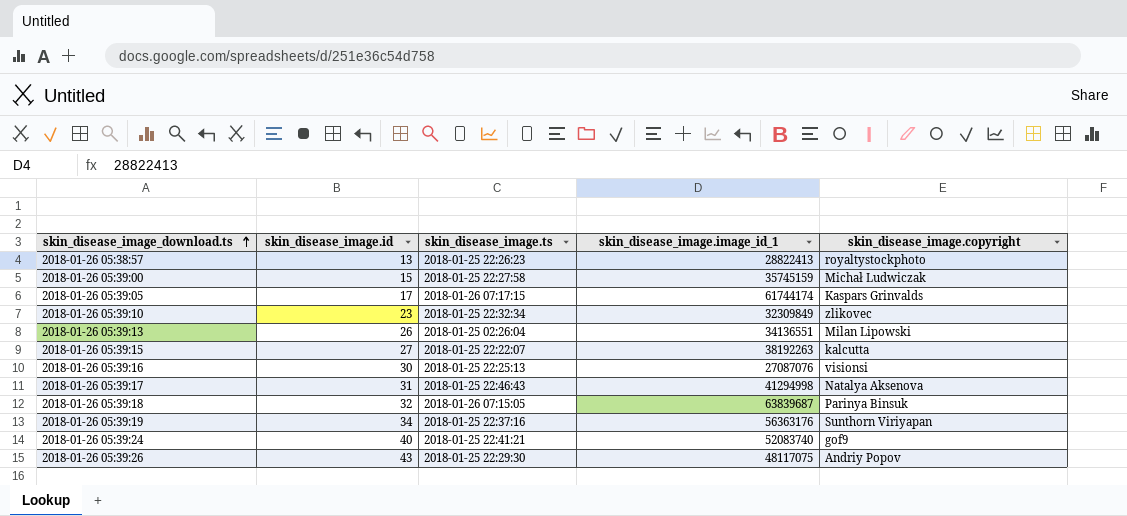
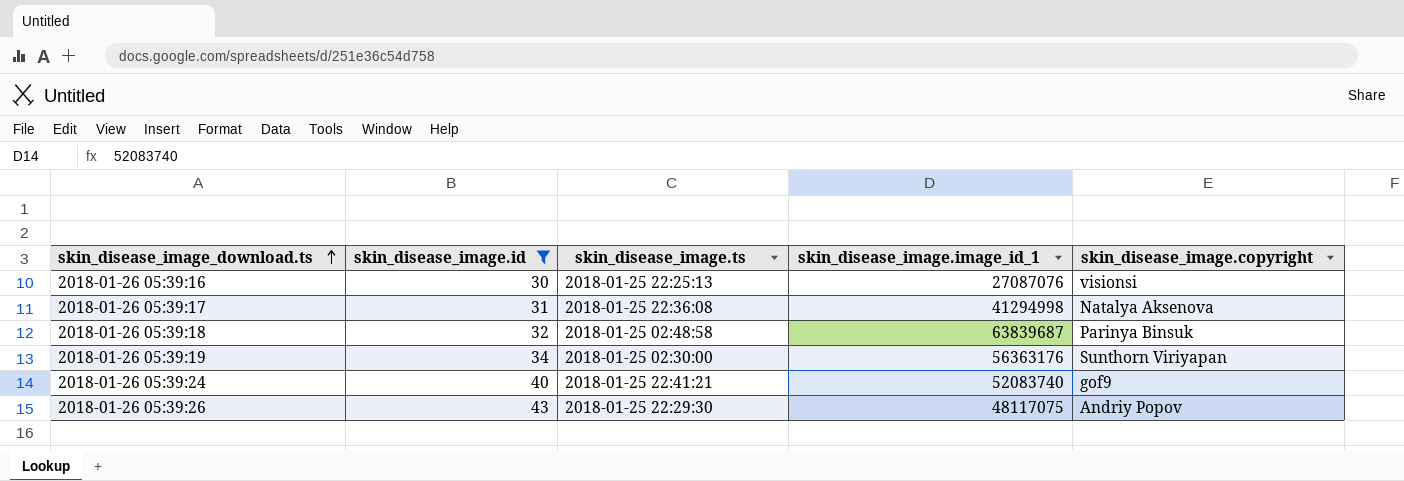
filter: none -> skin_disease_image.id >= 30
2018-01-26 05:39:17 | skin_disease_image.ts: 2018-01-25 22:46:43 -> 2018-01-25 22:36:08
2018-01-26 05:39:18 | skin_disease_image.ts: 2018-01-26 07:15:05 -> 2018-01-25 02:48:58
2018-01-26 05:39:19 | skin_disease_image.ts: 2018-01-25 22:37:16 -> 2018-01-25 02:30:00

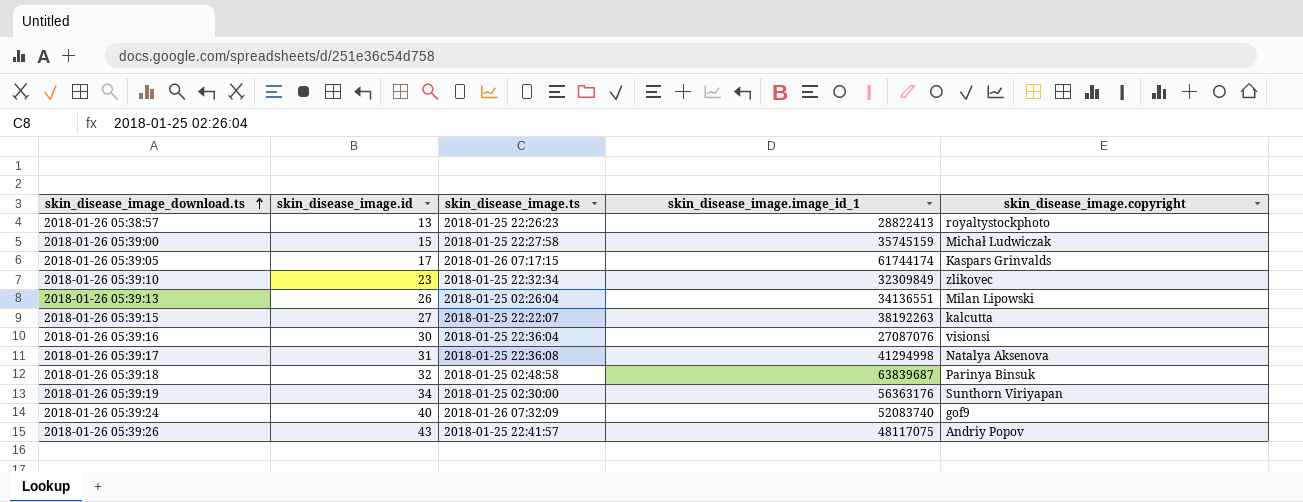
filter: skin_disease_image.id >= 30 -> none
2018-01-26 05:39:16 | skin_disease_image.ts: 2018-01-25 22:25:13 -> 2018-01-25 22:36:04
2018-01-26 05:39:24 | skin_disease_image.ts: 2018-01-25 22:41:21 -> 2018-01-26 07:32:09
2018-01-26 05:39:26 | skin_disease_image.ts: 2018-01-25 22:29:30 -> 2018-01-25 22:41:57

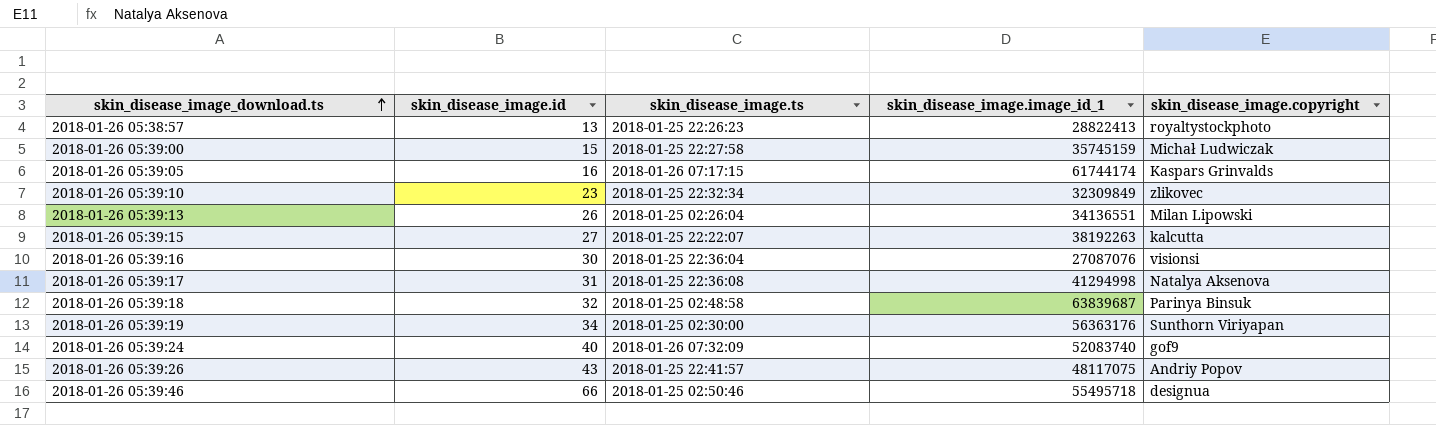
2018-01-26 05:39:05 | skin_disease_image.id: 17 -> 16
row 2018-01-26 05:39:46: none -> 66 | 2018-01-25 02:50:46 | 55495718 | designua

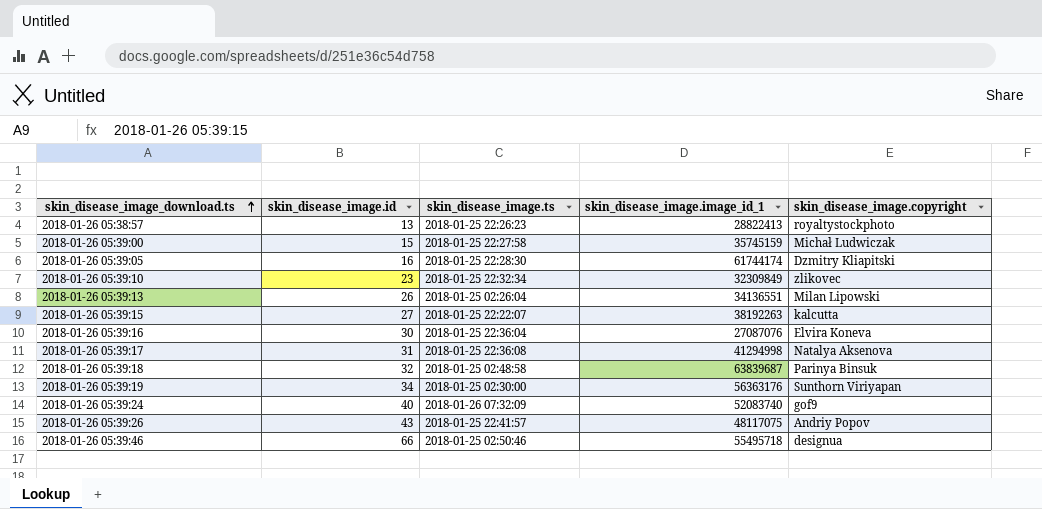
2018-01-26 05:39:05 | skin_disease_image.ts: 2018-01-26 07:17:15 -> 2018-01-25 22:28:30
2018-01-26 05:39:05 | skin_disease_image.copyright: Kaspars Grinvalds -> Dzmitry Kliapitski
2018-01-26 05:39:16 | skin_disease_image.copyright: visionsi -> Elvira Koneva

